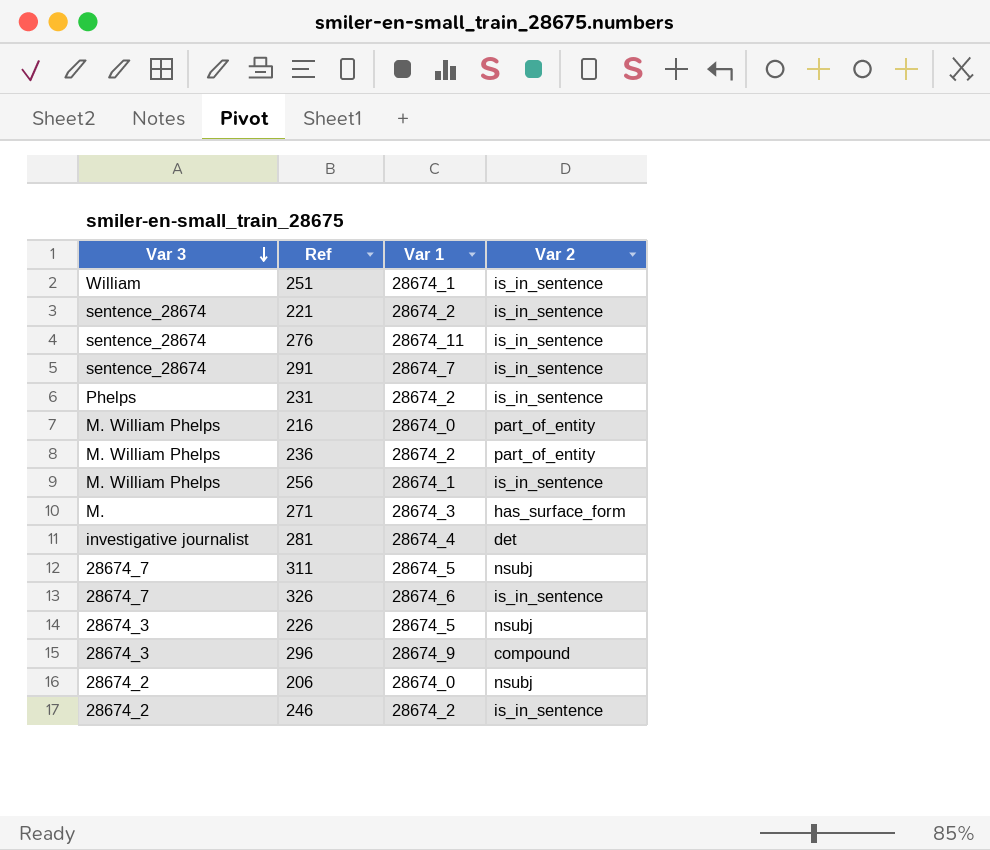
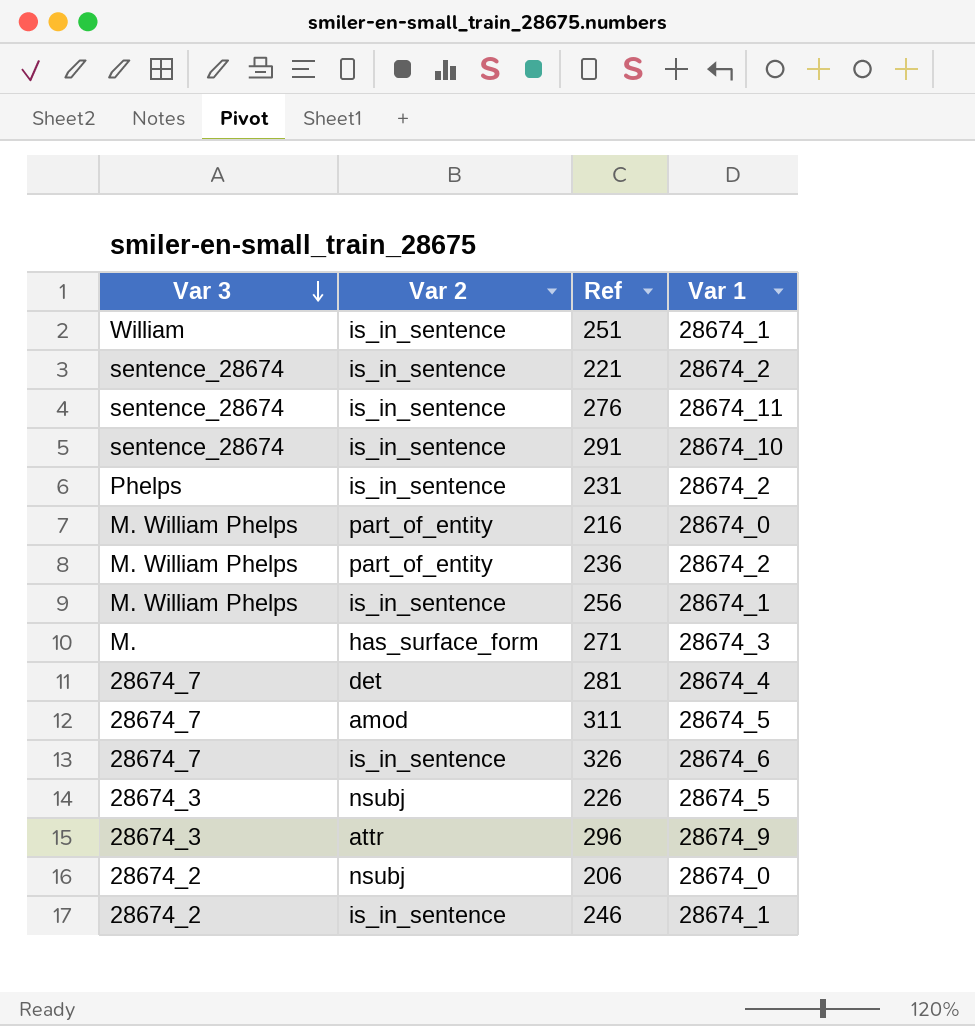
column Var 2 | position: 4 -> 2
291 | Var 1: 28674_7 -> 28674_10
281 | Var 3: investigative journalist -> 28674_7
311 | Var 2: nsubj -> amod
296 | Var 2: compound -> attr
246 | Var 1: 28674_2 -> 28674_1

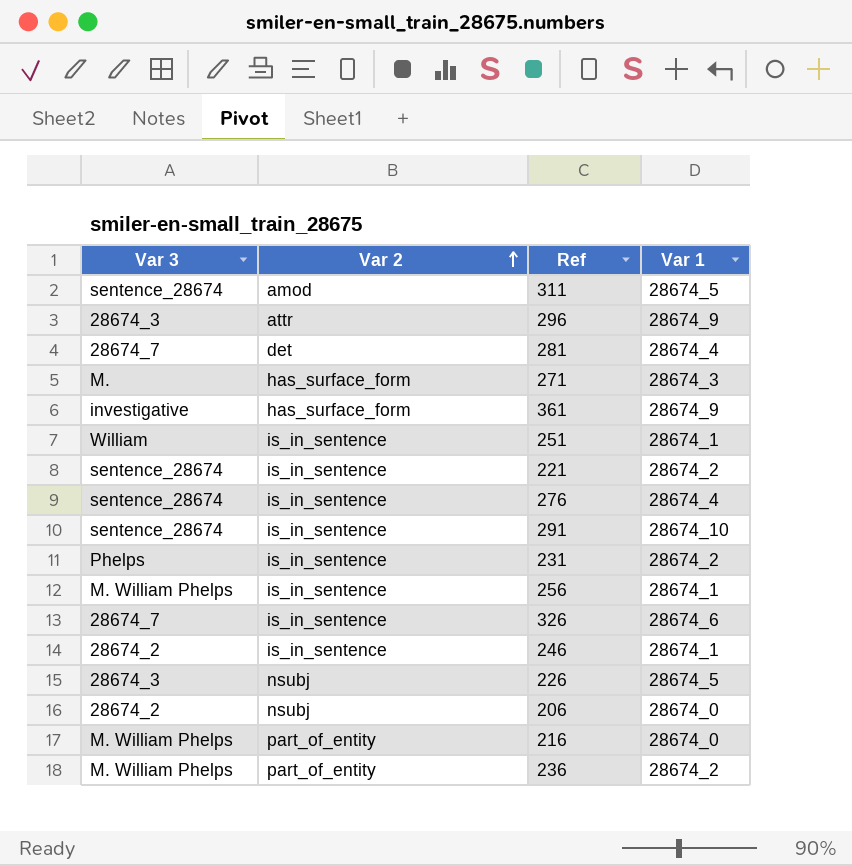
row order: Var 3 descending -> Var 2 ascending
311 | Var 3: 28674_7 -> sentence_28674
row 361: none -> investigative | has_surface_form | 28674_9
276 | Var 1: 28674_11 -> 28674_4

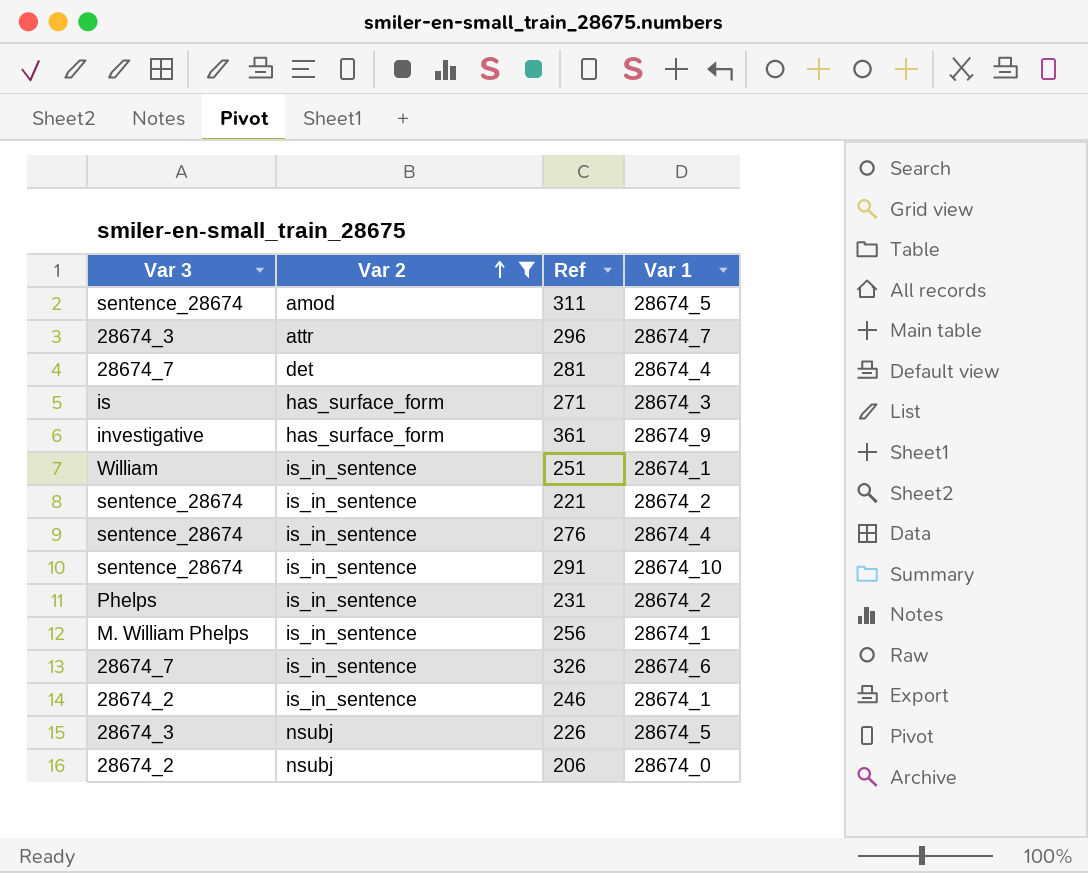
filter: none -> Var 2 != part_of_entity
296 | Var 1: 28674_9 -> 28674_7
271 | Var 3: M. -> is

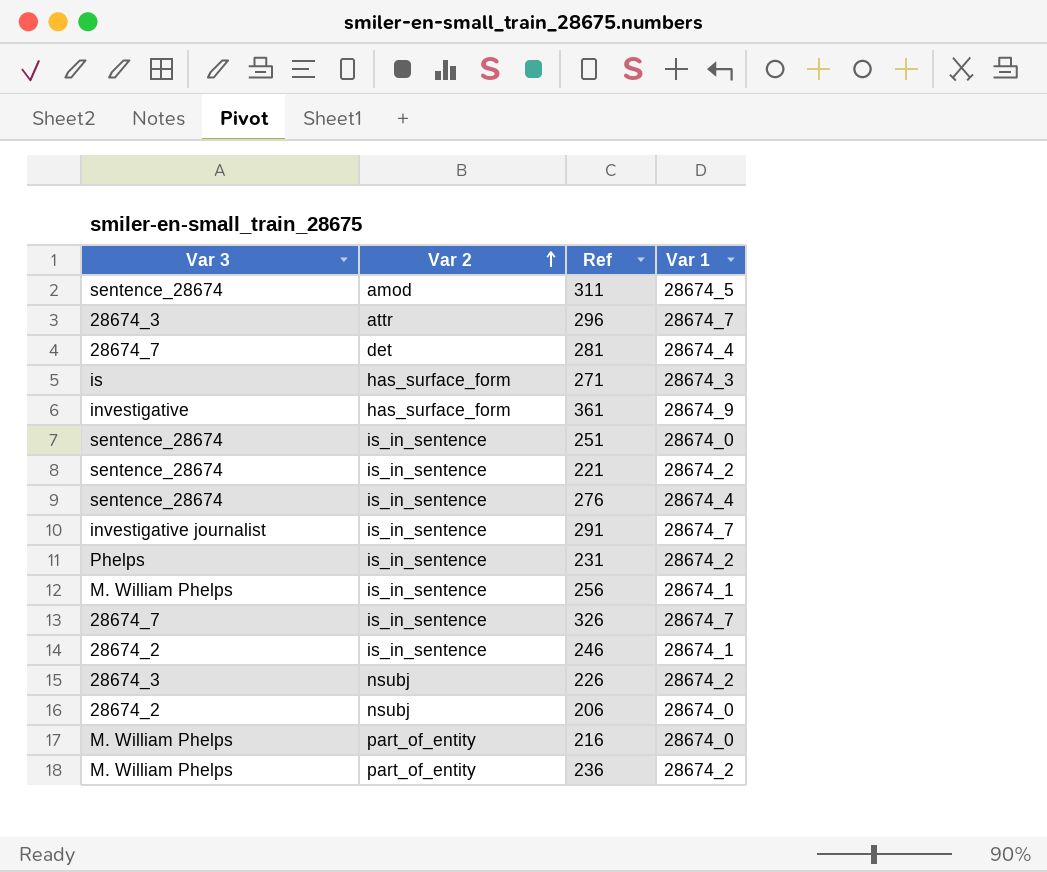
filter: Var 2 != part_of_entity -> none
251 | Var 3: William -> sentence_28674
251 | Var 1: 28674_1 -> 28674_0
291 | Var 3: sentence_28674 -> investigative journalist
291 | Var 1: 28674_10 -> 28674_7
326 | Var 1: 28674_6 -> 28674_7
226 | Var 1: 28674_5 -> 28674_2

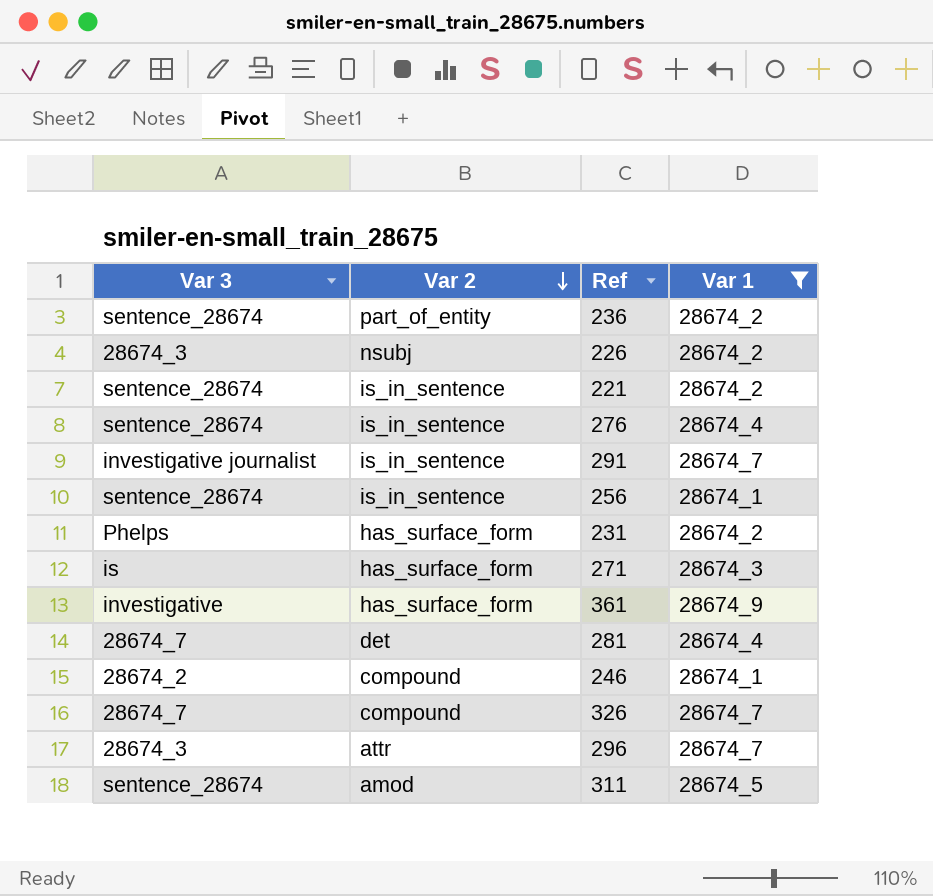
filter: none -> Var 1 != 28674_0
row order: Var 2 ascending -> Var 2 descending
236 | Var 3: M. William Phelps -> sentence_28674
256 | Var 3: M. William Phelps -> sentence_28674
231 | Var 2: is_in_sentence -> has_surface_form
246 | Var 2: is_in_sentence -> compound
326 | Var 2: is_in_sentence -> compound

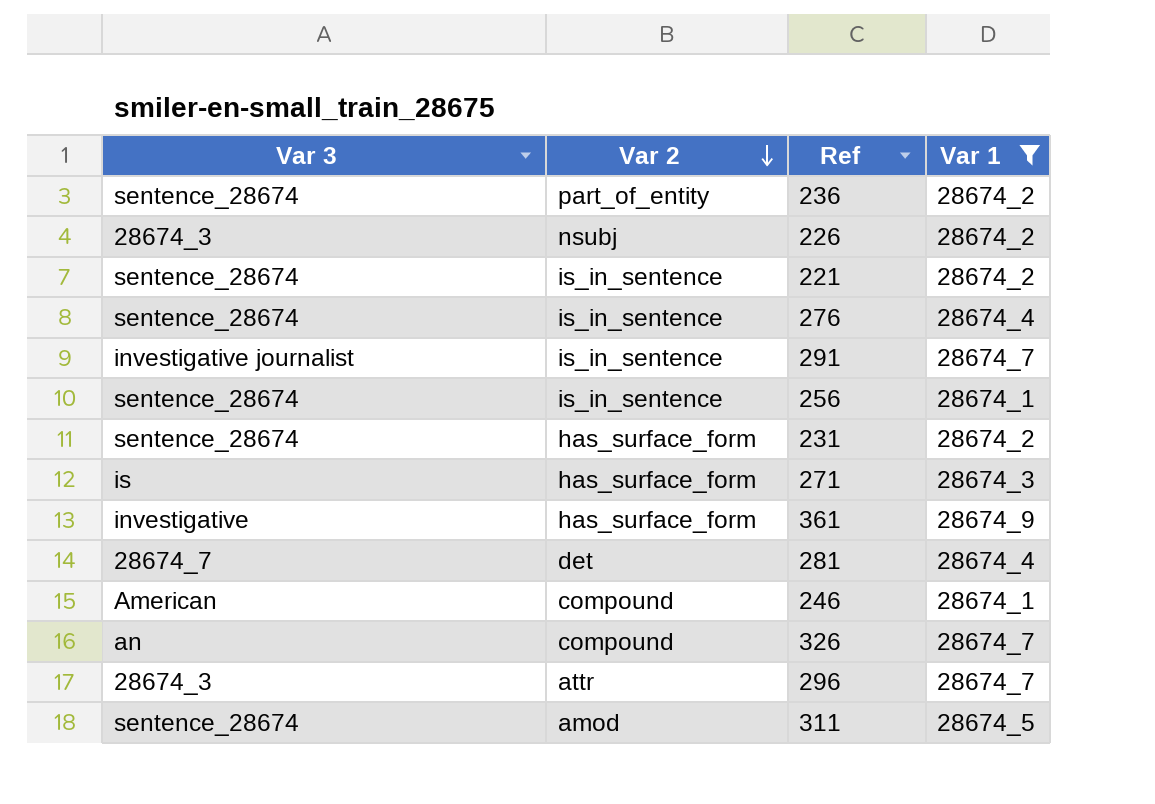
231 | Var 3: Phelps -> sentence_28674
246 | Var 3: 28674_2 -> American
326 | Var 3: 28674_7 -> an

